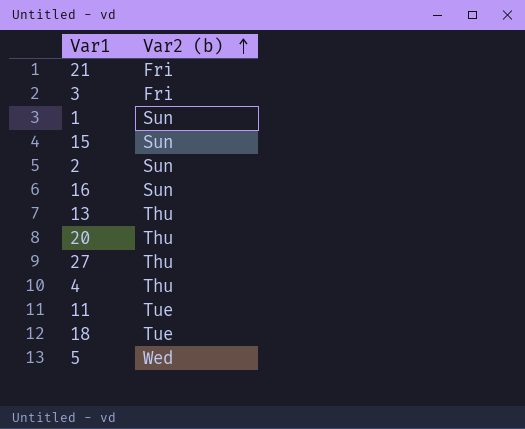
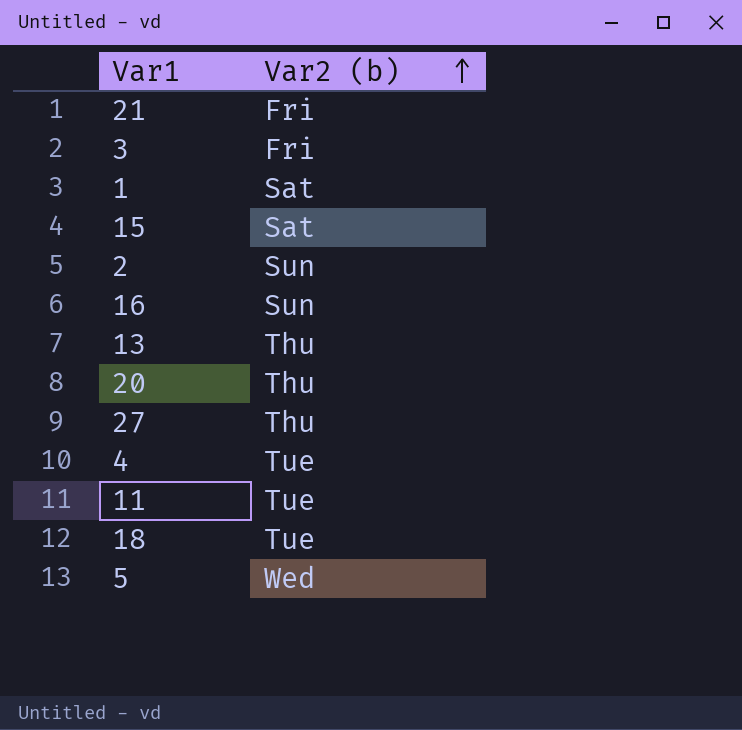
1 | Var2 (b): Sun -> Sat
15 | Var2 (b): Sun -> Sat
4 | Var2 (b): Thu -> Tue

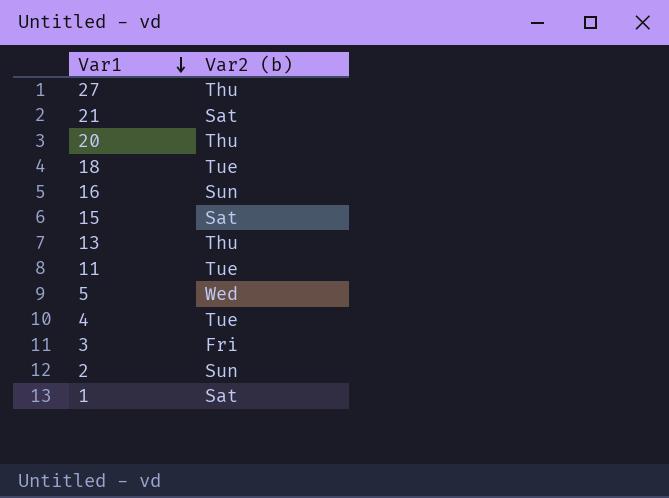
row order: Var2 (b) ascending -> Var1 descending
21 | Var2 (b): Fri -> Sat

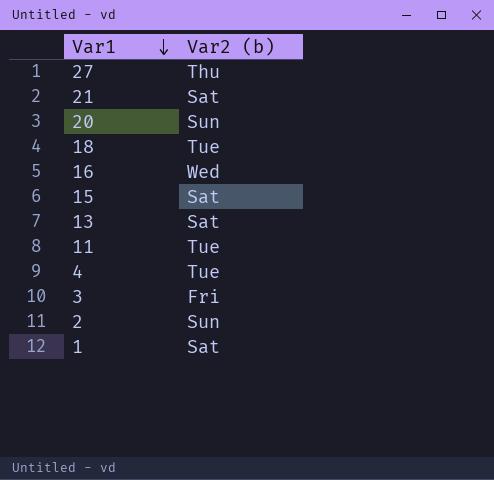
row 5: Wed -> none
20 | Var2 (b): Thu -> Sun
16 | Var2 (b): Sun -> Wed
13 | Var2 (b): Thu -> Sat

